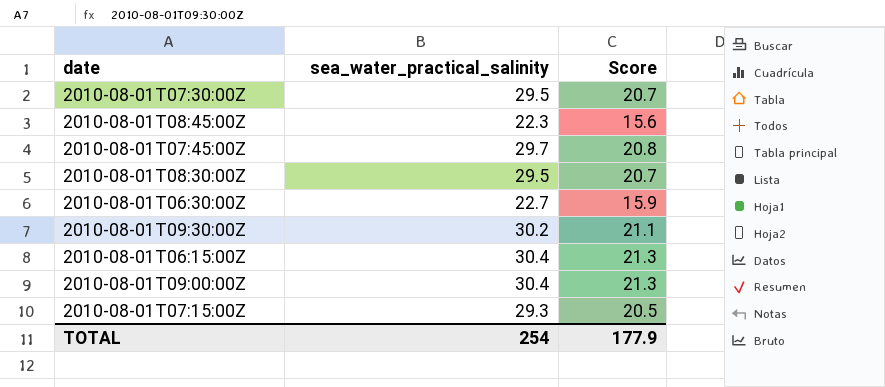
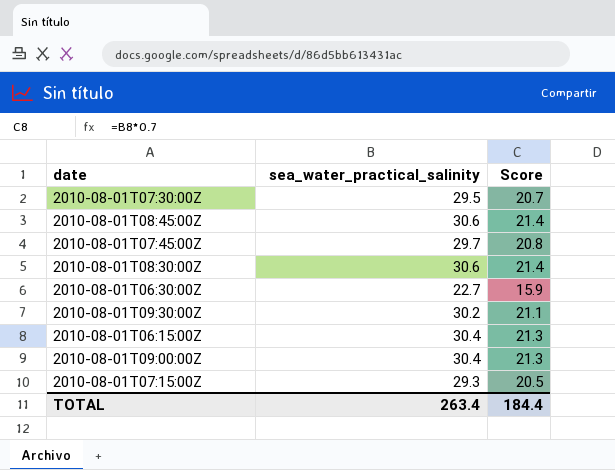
2010-08-01T08:45:00Z | sea_water_practical_salinity: 22.3 -> 30.6
2010-08-01T08:45:00Z | Score: 15.6 -> 21.4
2010-08-01T08:30:00Z | sea_water_practical_salinity: 29.5 -> 30.6
2010-08-01T08:30:00Z | Score: 20.7 -> 21.4
TOTAL | sea_water_practical_salinity: 254 -> 263.4
TOTAL | Score: 177.9 -> 184.4

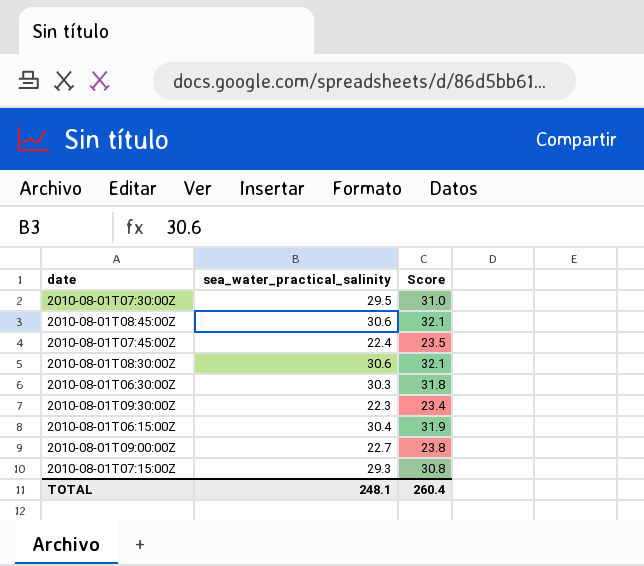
column Score | formula: [sea_water_practical_salinity] * 0.7 -> [sea_water_practical_salinity] * 1.05
2010-08-01T07:45:00Z | sea_water_practical_salinity: 29.7 -> 22.4
2010-08-01T06:30:00Z | sea_water_practical_salinity: 22.7 -> 30.3
2010-08-01T09:30:00Z | sea_water_practical_salinity: 30.2 -> 22.3
2010-08-01T09:00:00Z | sea_water_practical_salinity: 30.4 -> 22.7
TOTAL | sea_water_practical_salinity: 263.4 -> 248.1
TOTAL | Score: 184.4 -> 260.4

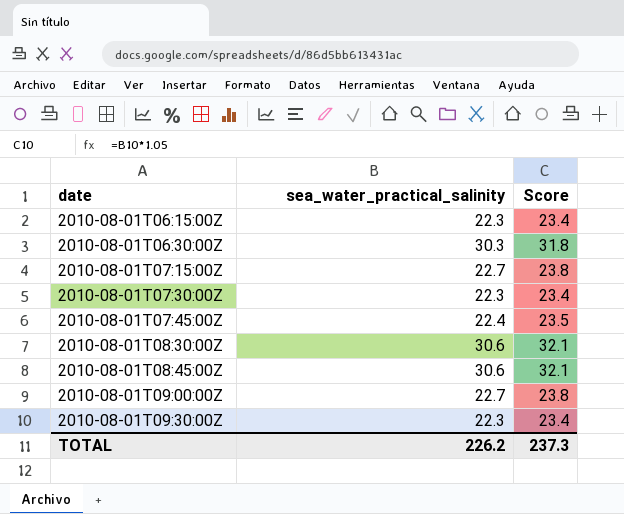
row order: none -> date ascending
2010-08-01T06:15:00Z | sea_water_practical_salinity: 30.4 -> 22.3
2010-08-01T06:15:00Z | Score: 31.9 -> 23.4
2010-08-01T07:15:00Z | sea_water_practical_salinity: 29.3 -> 22.7
2010-08-01T07:15:00Z | Score: 30.8 -> 23.8
2010-08-01T07:30:00Z | sea_water_practical_salinity: 29.5 -> 22.3
2010-08-01T07:30:00Z | Score: 31.0 -> 23.4
TOTAL | sea_water_practical_salinity: 248.1 -> 226.2
TOTAL | Score: 260.4 -> 237.3

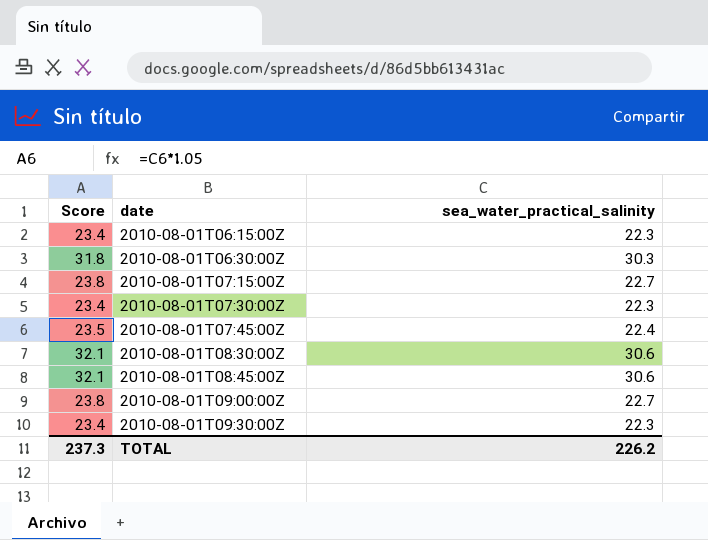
column Score | position: 3 -> 1

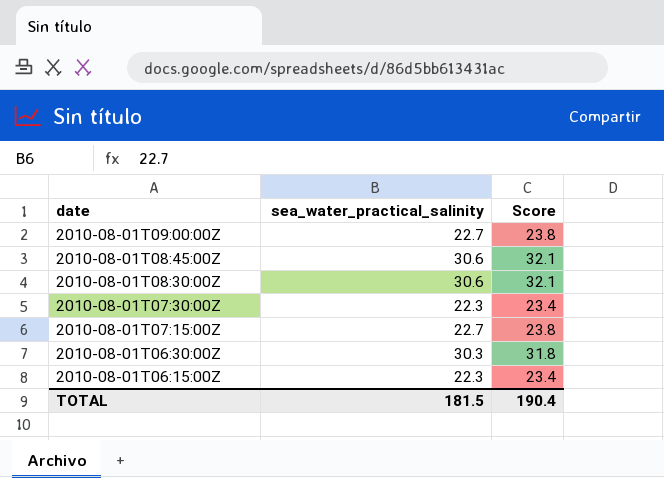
row order: date ascending -> date descending
column Score | position: 1 -> 3
row 2010-08-01T07:45:00Z: 23.5 | 22.4 -> none
row 2010-08-01T09:30:00Z: 23.4 | 22.3 -> none
TOTAL | sea_water_practical_salinity: 226.2 -> 181.5
TOTAL | Score: 237.3 -> 190.4

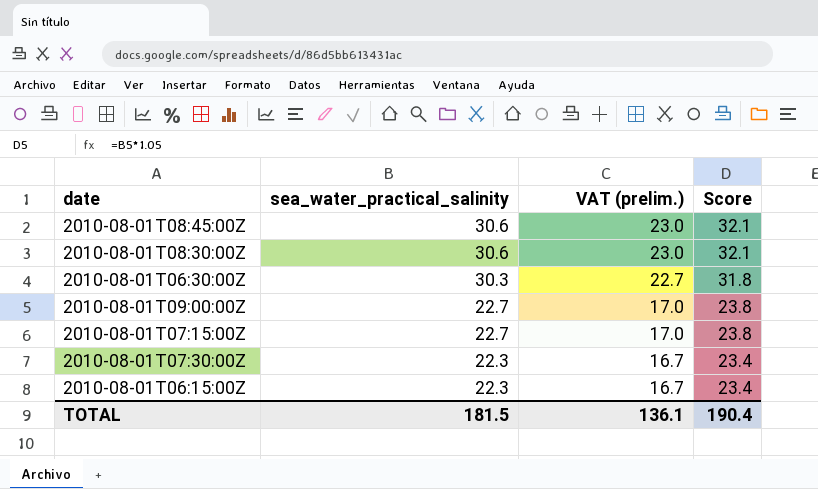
row order: date descending -> sea_water_practical_salinity descending
column VAT (prelim.) | formula: none -> [sea_water_practical_salinity] * 0.75

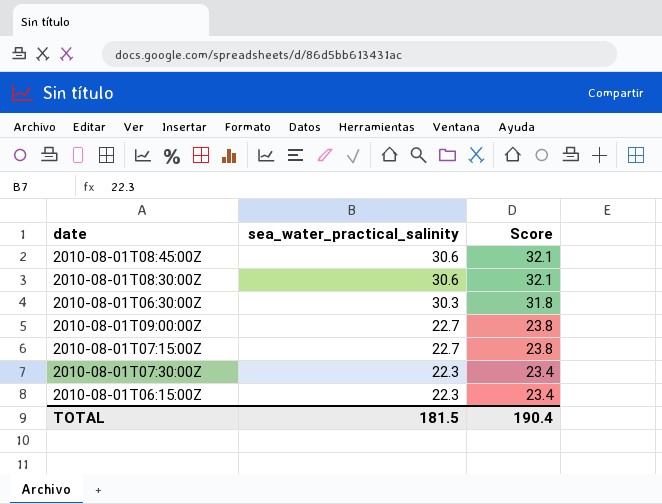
column VAT (prelim.) | formula: [sea_water_practical_salinity] * 0.75 -> none

